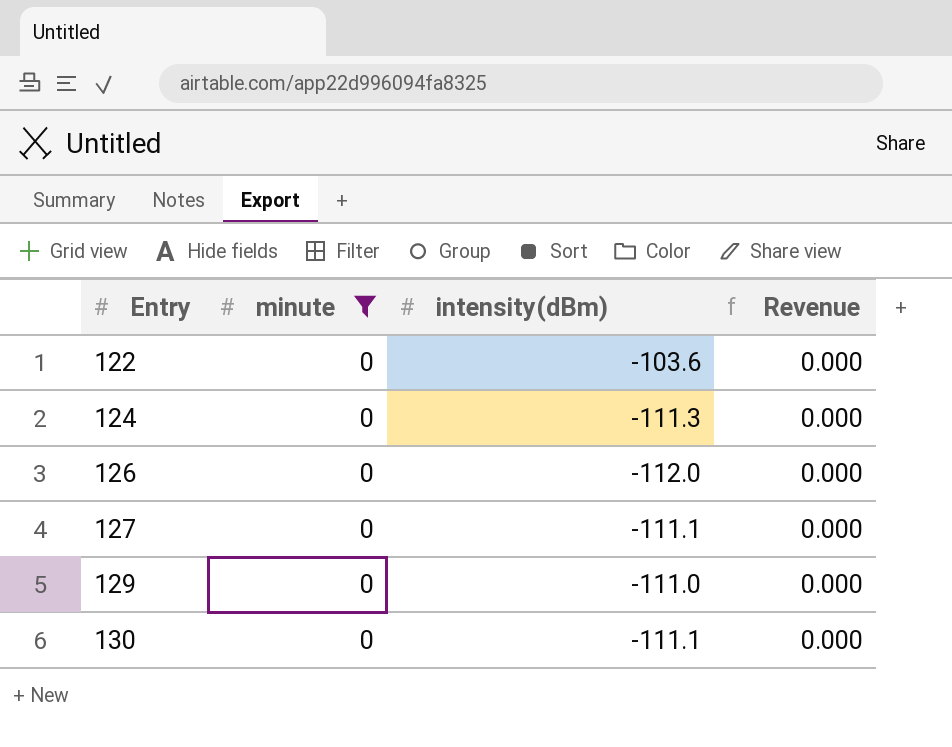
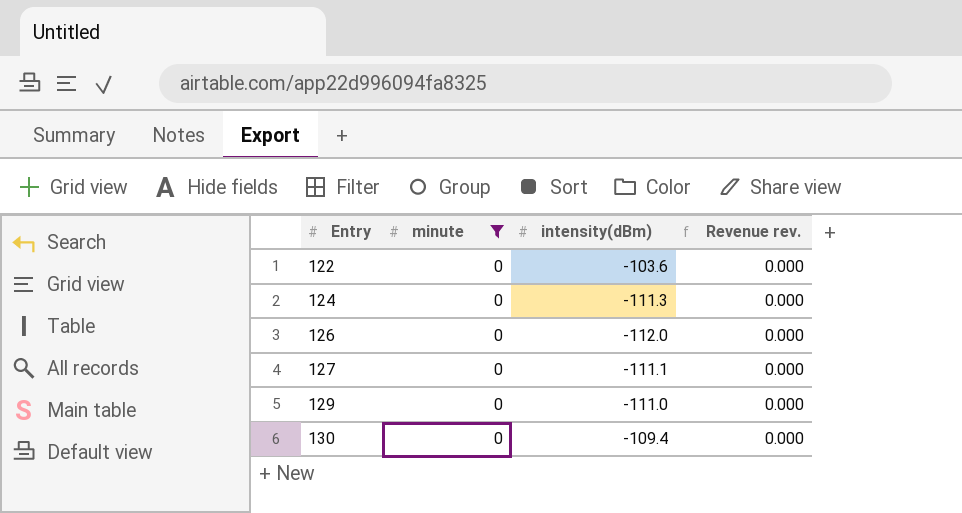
column name: Revenue -> Revenue rev.
130 | intensity(dBm): -111.1 -> -109.4

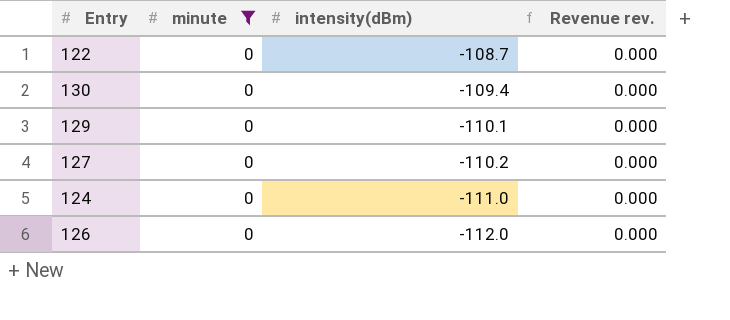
row order: Entry ascending -> intensity(dBm) descending
122 | intensity(dBm): -103.6 -> -108.7
129 | intensity(dBm): -111.0 -> -110.1
127 | intensity(dBm): -111.1 -> -110.2
124 | intensity(dBm): -111.3 -> -111.0

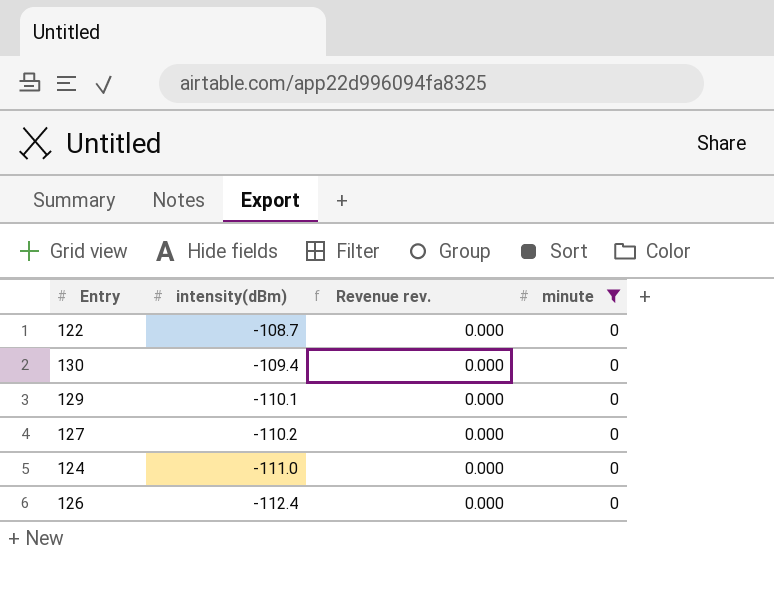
column minute | position: 2 -> 4
126 | intensity(dBm): -112.0 -> -112.4

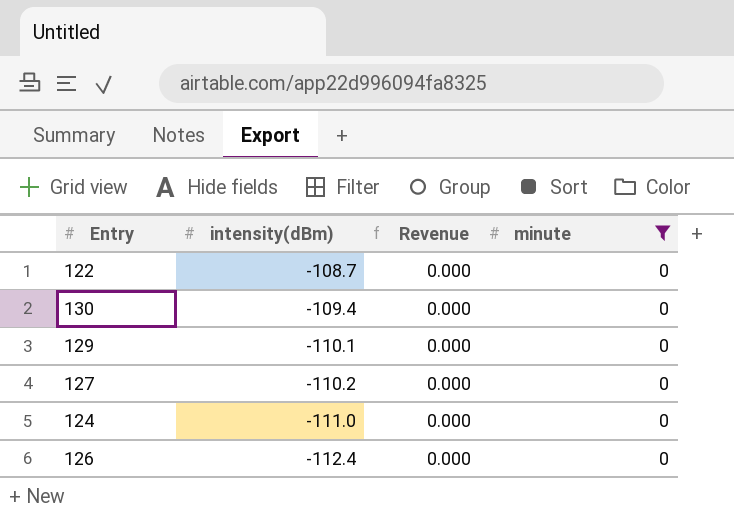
column name: Revenue rev. -> Revenue

